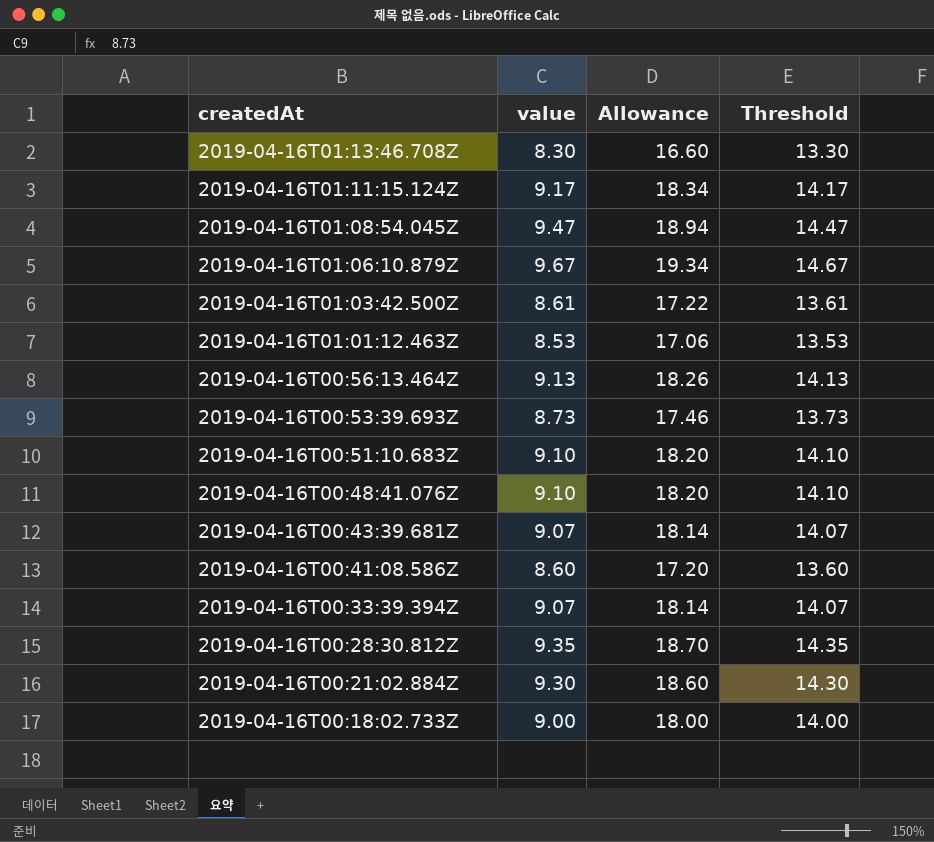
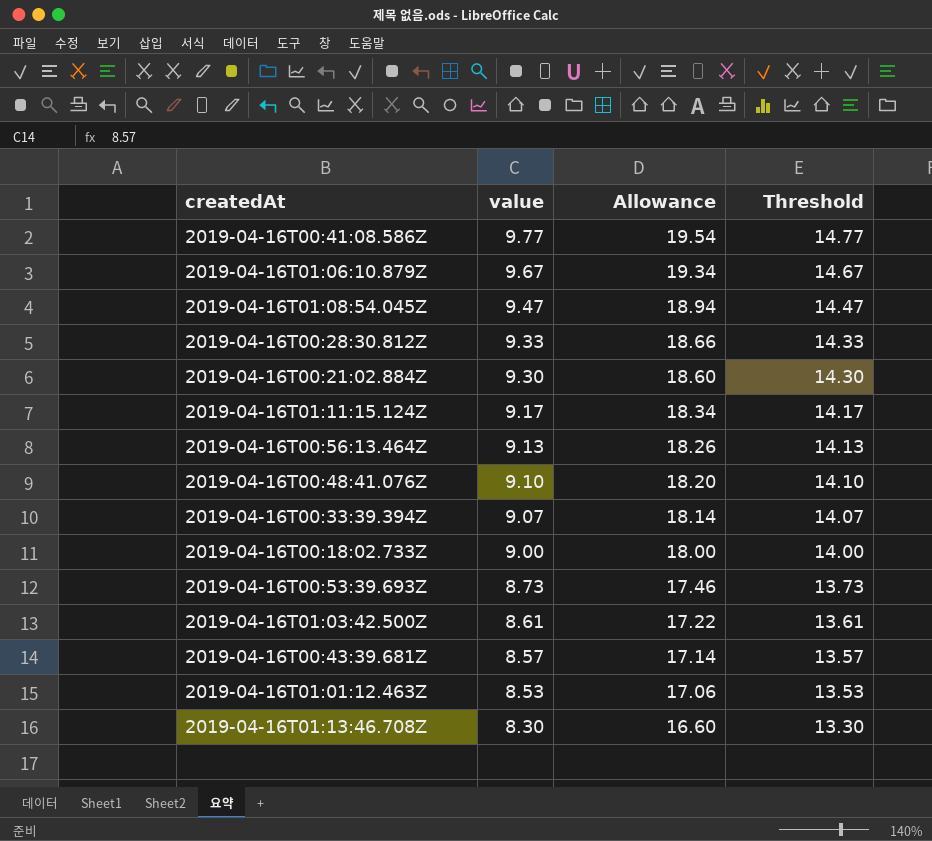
row order: createdAt descending -> value descending
row 2019-04-16T00:51:10.683Z: 9.10 | 18.20 | 14.10 -> none
2019-04-16T00:41:08.586Z | value: 8.60 -> 9.77
2019-04-16T00:41:08.586Z | Allowance: 17.20 -> 19.54
2019-04-16T00:41:08.586Z | Threshold: 13.60 -> 14.77
2019-04-16T00:28:30.812Z | value: 9.35 -> 9.33
2019-04-16T00:28:30.812Z | Allowance: 18.70 -> 18.66
2019-04-16T00:28:30.812Z | Threshold: 14.35 -> 14.33
2019-04-16T00:43:39.681Z | value: 9.07 -> 8.57
2019-04-16T00:43:39.681Z | Allowance: 18.14 -> 17.14
2019-04-16T00:43:39.681Z | Threshold: 14.07 -> 13.57

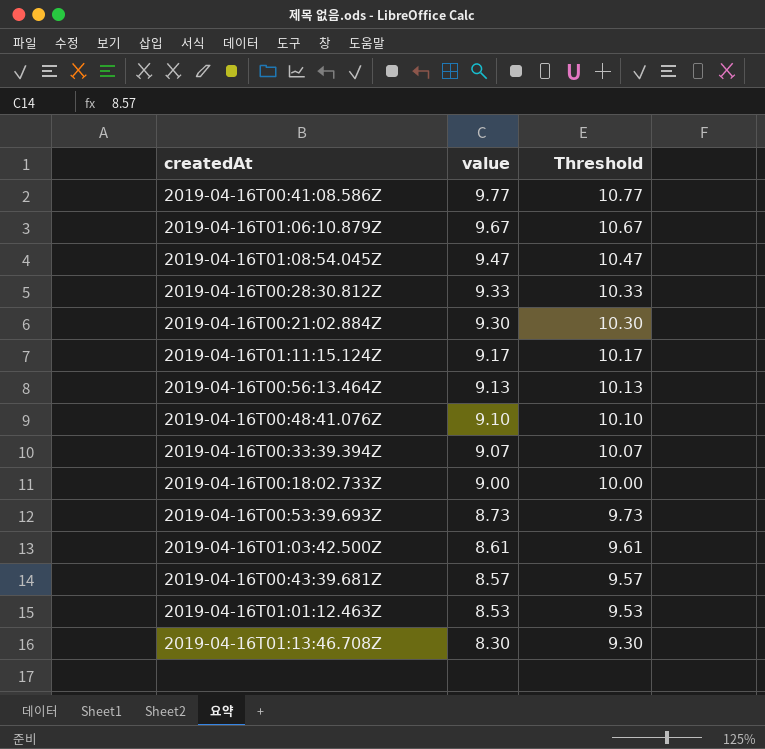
column Allowance | formula: [value] * 2 -> none
column Threshold | formula: [value] + 5 -> [value] + 1

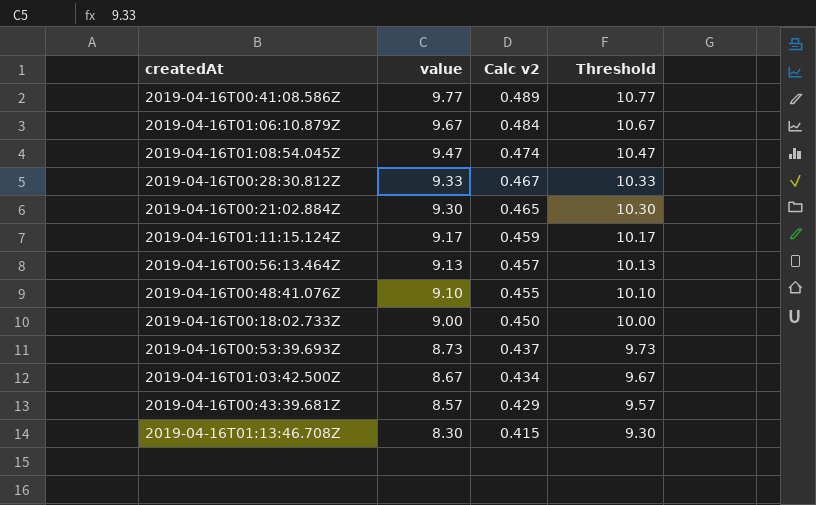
column Calc v2 | formula: none -> [value] * 0.05
row 2019-04-16T00:33:39.394Z: 9.07 | 10.07 -> none
row 2019-04-16T01:01:12.463Z: 8.53 | 9.53 -> none
2019-04-16T01:03:42.500Z | value: 8.61 -> 8.67
2019-04-16T01:03:42.500Z | Threshold: 9.61 -> 9.67

